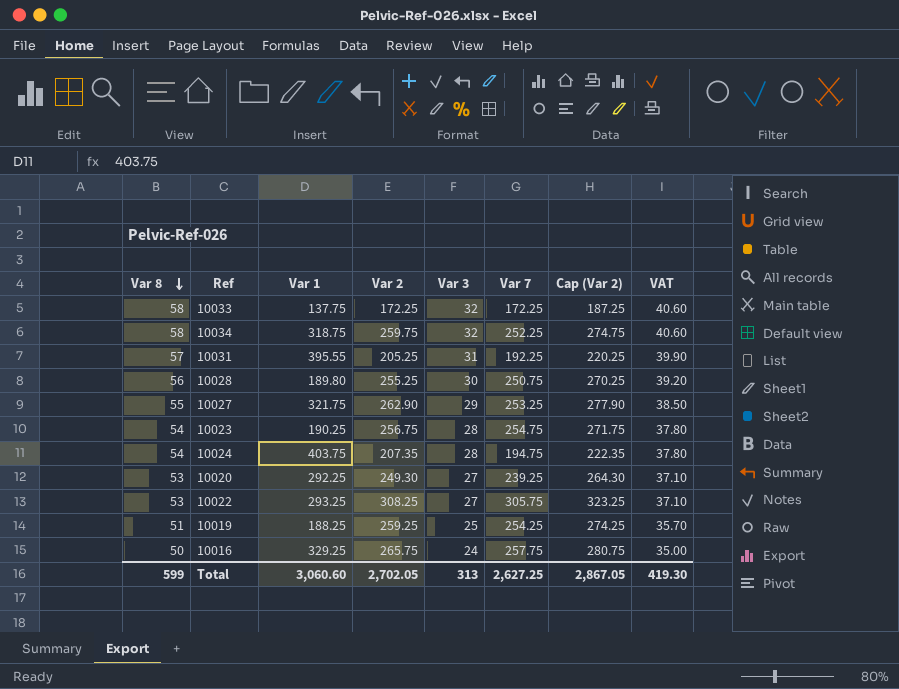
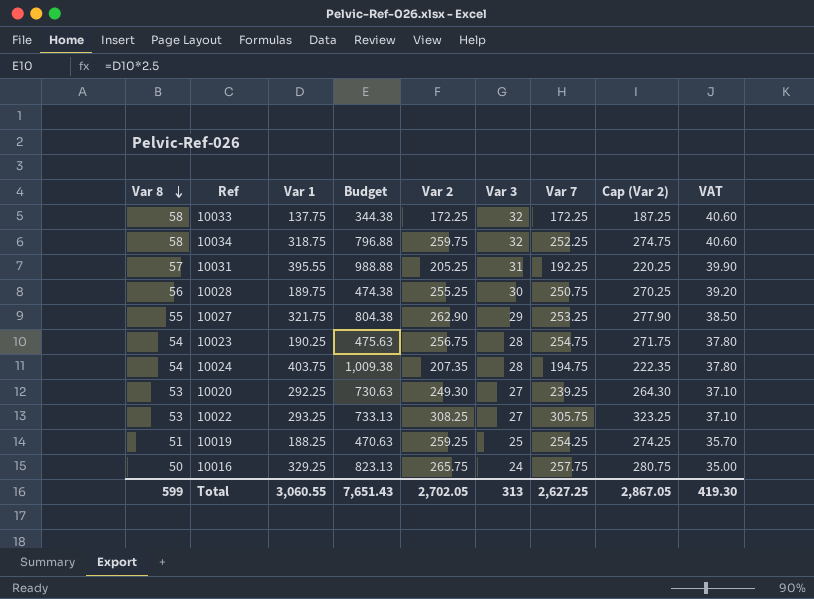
column Budget | formula: none -> [Var 1] * 2.5
10028 | Var 1: 189.80 -> 189.75
Total | Var 1: 3,060.60 -> 3,060.55

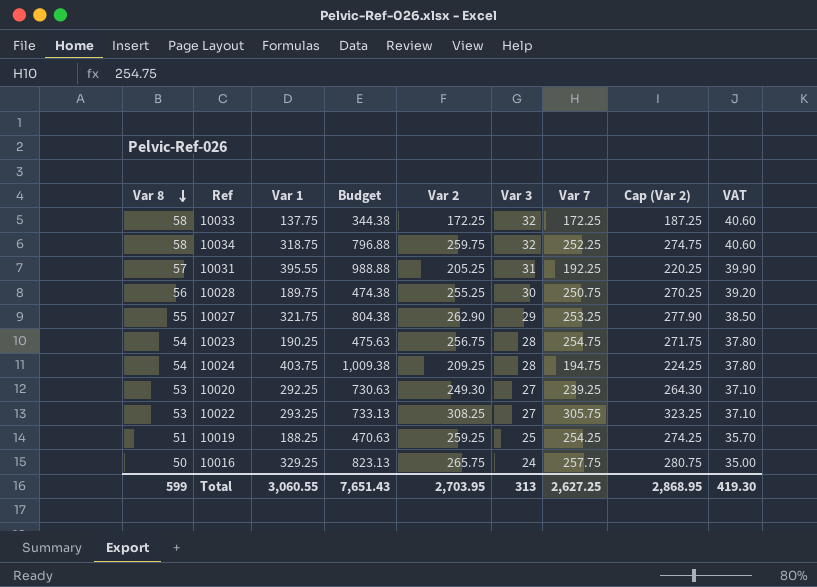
10024 | Var 2: 207.35 -> 209.25
10024 | Cap (Var 2): 222.35 -> 224.25
Total | Var 2: 2,702.05 -> 2,703.95
Total | Cap (Var 2): 2,867.05 -> 2,868.95

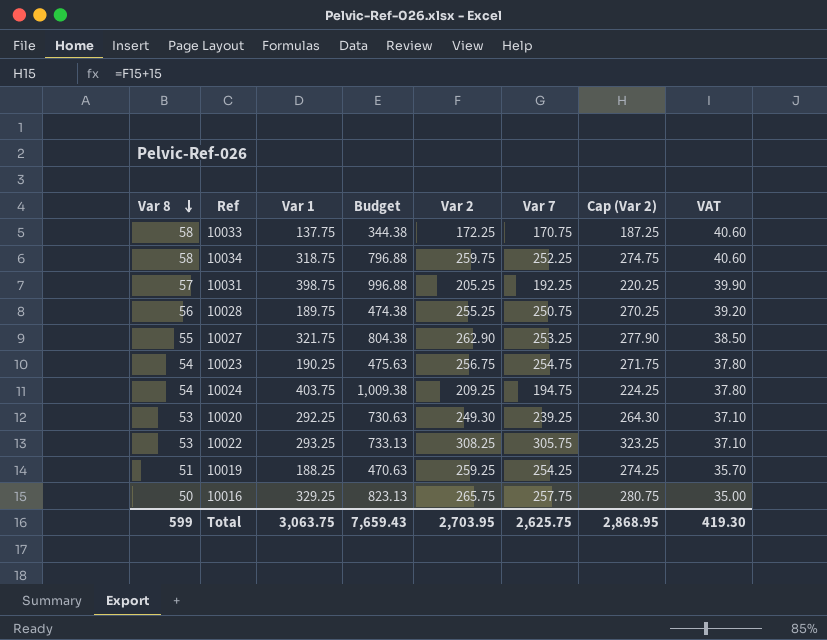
column Var 3 | position: 6 -> none
10033 | Var 7: 172.25 -> 170.75
10031 | Var 1: 395.55 -> 398.75
10031 | Budget: 988.88 -> 996.88
Total | Var 1: 3,060.55 -> 3,063.75
Total | Budget: 7,651.43 -> 7,659.43
Total | Var 7: 2,627.25 -> 2,625.75

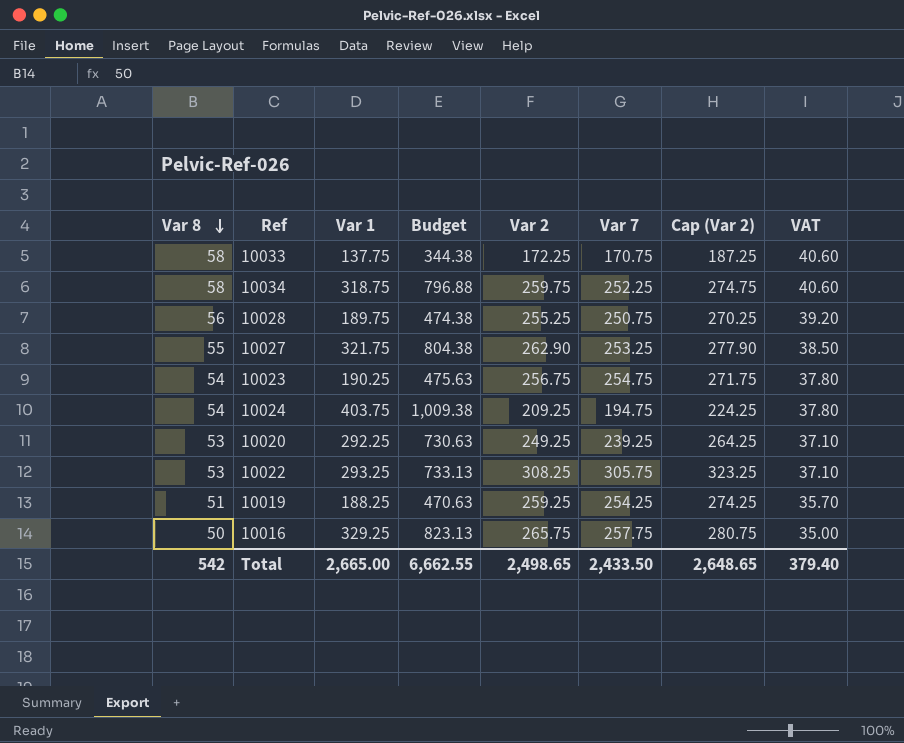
row 10031: 57 | 398.75 | 996.88 | 205.25 | 192.25 | 220.25 | 39.90 -> none
10020 | Var 2: 249.30 -> 249.25
10020 | Cap (Var 2): 264.30 -> 264.25
Total | Var 8: 599 -> 542
Total | Var 1: 3,063.75 -> 2,665.00
Total | Budget: 7,659.43 -> 6,662.55
Total | Var 2: 2,703.95 -> 2,498.65
Total | Var 7: 2,625.75 -> 2,433.50
Total | Cap (Var 2): 2,868.95 -> 2,648.65
Total | VAT: 419.30 -> 379.40

